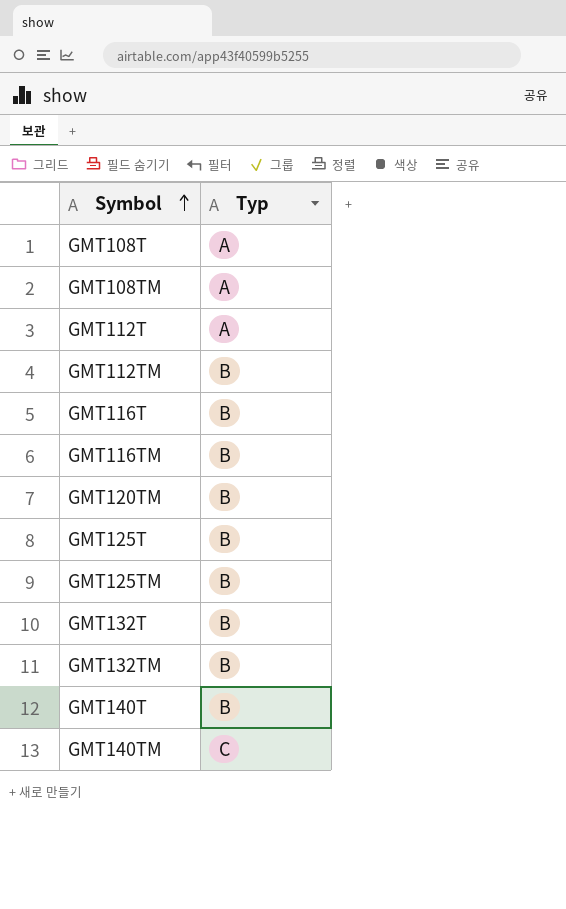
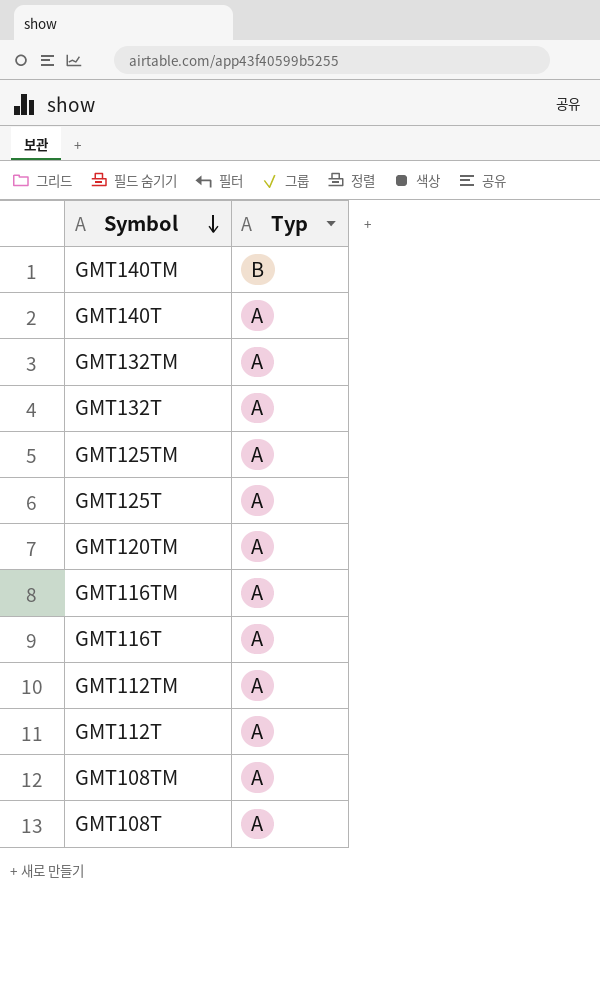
row order: Symbol ascending -> Symbol descending
GMT140TM | Typ: C -> B
GMT140T | Typ: B -> A
GMT132TM | Typ: B -> A
GMT132T | Typ: B -> A
GMT125TM | Typ: B -> A
GMT125T | Typ: B -> A
GMT120TM | Typ: B -> A
GMT116TM | Typ: B -> A
GMT116T | Typ: B -> A
GMT112TM | Typ: B -> A

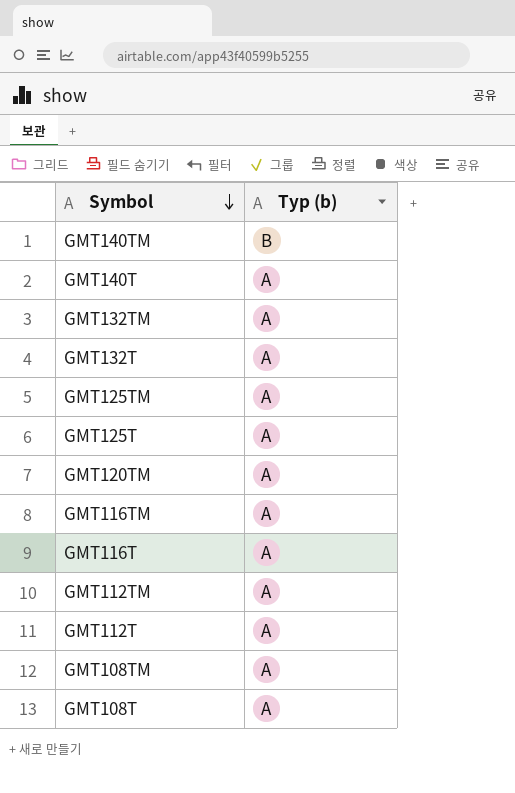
column name: Typ -> Typ (b)

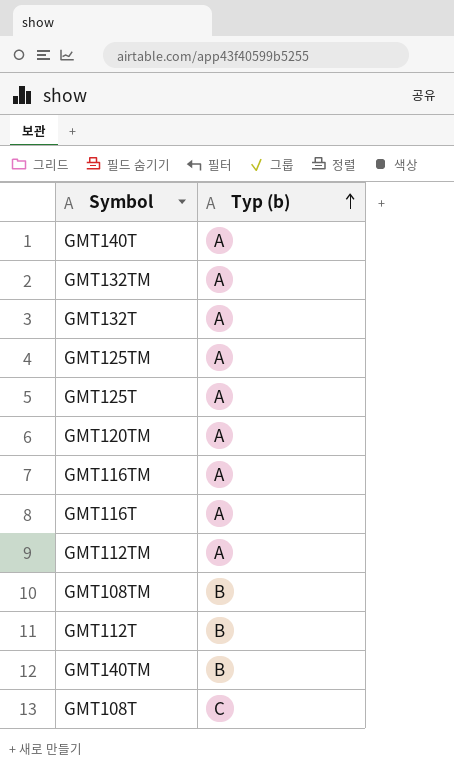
row order: Symbol descending -> Typ (b) ascending
GMT108TM | Typ (b): A -> B
GMT112T | Typ (b): A -> B
GMT108T | Typ (b): A -> C

